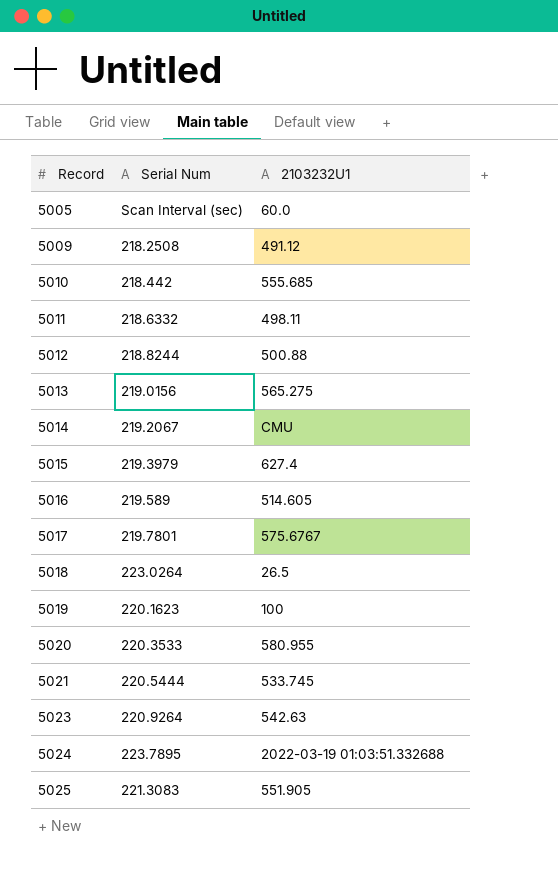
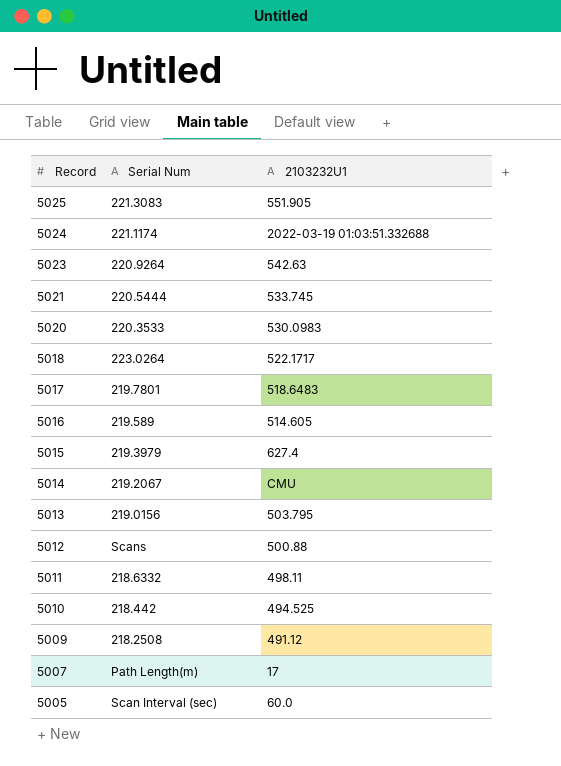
row order: Record ascending -> Record descending
row 5019: 220.1623 | 100 -> none
5024 | Serial Num: 223.7895 -> 221.1174
5020 | 2103232U1: 580.955 -> 530.0983
5018 | 2103232U1: 26.5 -> 522.1717
5017 | 2103232U1: 575.6767 -> 518.6483
5013 | 2103232U1: 565.275 -> 503.795
5012 | Serial Num: 218.8244 -> Scans
5010 | 2103232U1: 555.685 -> 494.525
row 5007: none -> Path Length(m) | 17

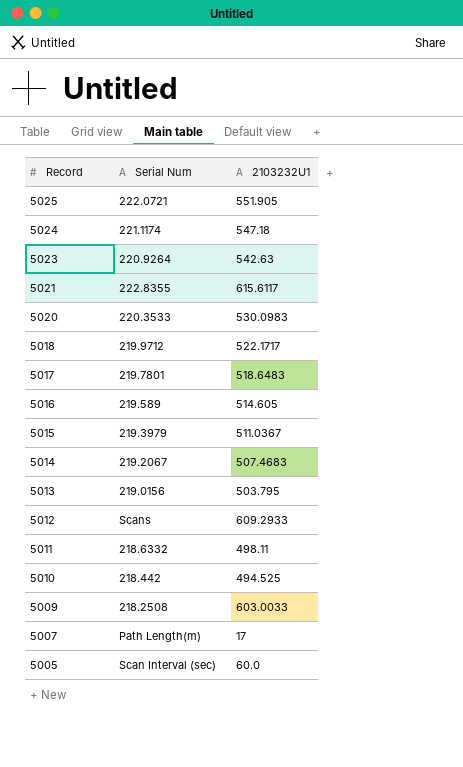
5025 | Serial Num: 221.3083 -> 222.0721
5024 | 2103232U1: 2022-03-19 01:03:51.332688 -> 547.18
5021 | Serial Num: 220.5444 -> 222.8355
5021 | 2103232U1: 533.745 -> 615.6117
5018 | Serial Num: 223.0264 -> 219.9712
5015 | 2103232U1: 627.4 -> 511.0367
5014 | 2103232U1: CMU -> 507.4683
5012 | 2103232U1: 500.88 -> 609.2933
5009 | 2103232U1: 491.12 -> 603.0033

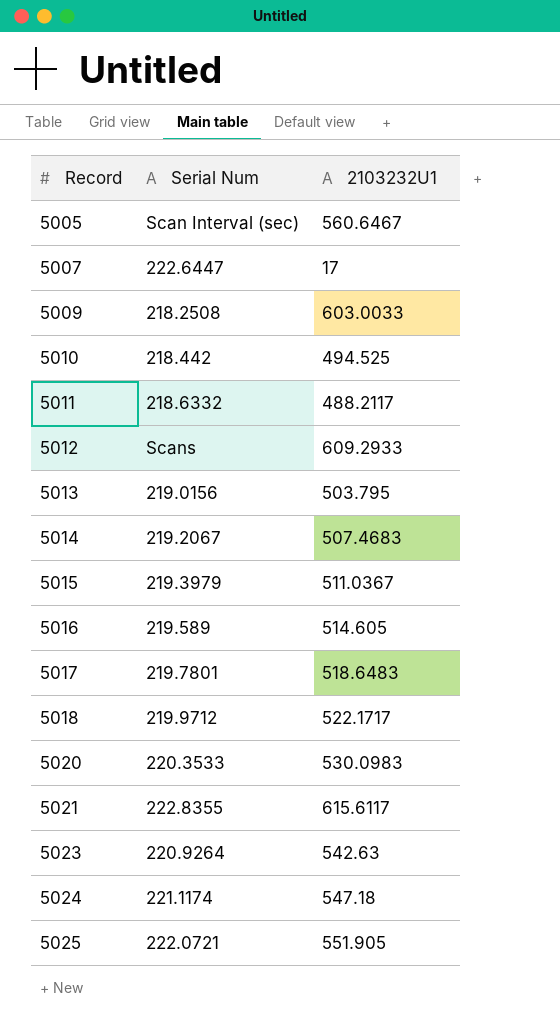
row order: Record descending -> Record ascending
5005 | 2103232U1: 60.0 -> 560.6467
5007 | Serial Num: Path Length(m) -> 222.6447
5011 | 2103232U1: 498.11 -> 488.2117

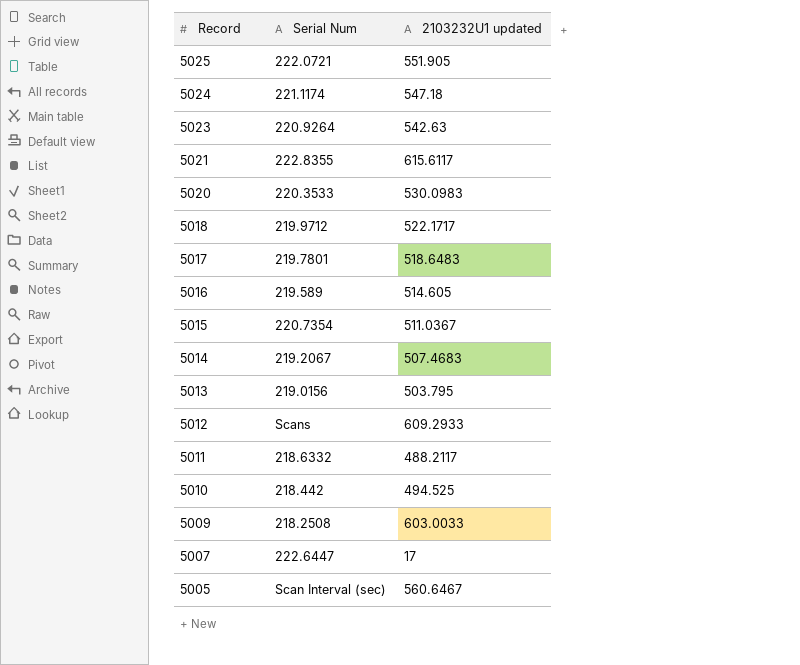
row order: Record ascending -> Record descending
column name: 2103232U1 -> 2103232U1 updated
5015 | Serial Num: 219.3979 -> 220.7354

